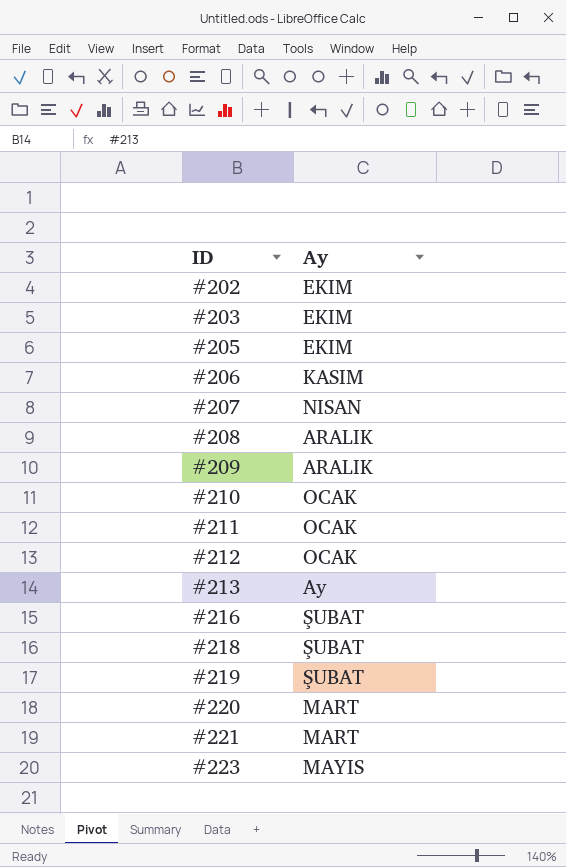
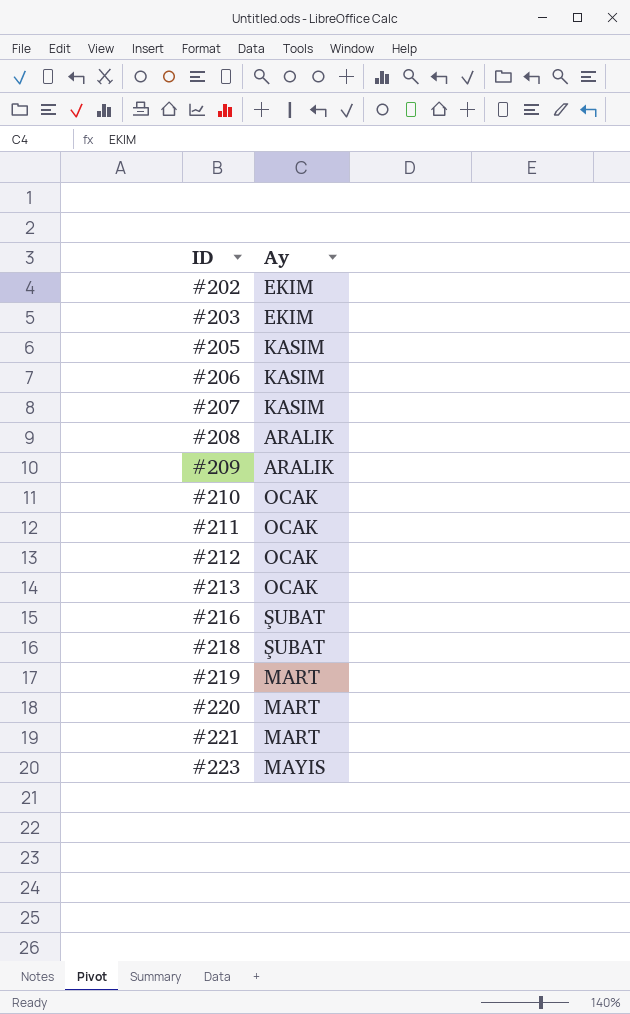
#205 | Ay: EKIM -> KASIM
#207 | Ay: NISAN -> KASIM
#213 | Ay: Ay -> OCAK
#219 | Ay: ŞUBAT -> MART

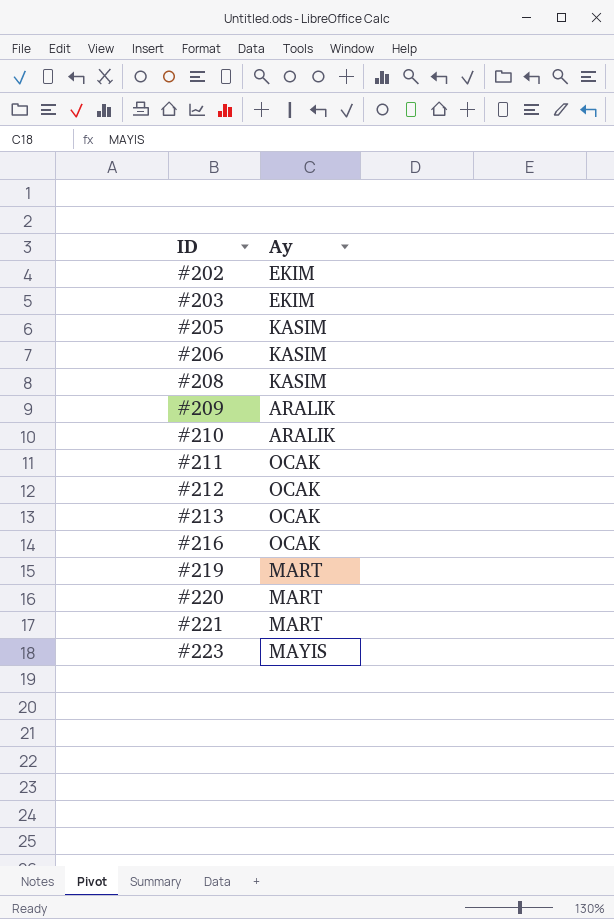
row #207: KASIM -> none
row #218: ŞUBAT -> none
#208 | Ay: ARALIK -> KASIM
#210 | Ay: OCAK -> ARALIK
#216 | Ay: ŞUBAT -> OCAK

